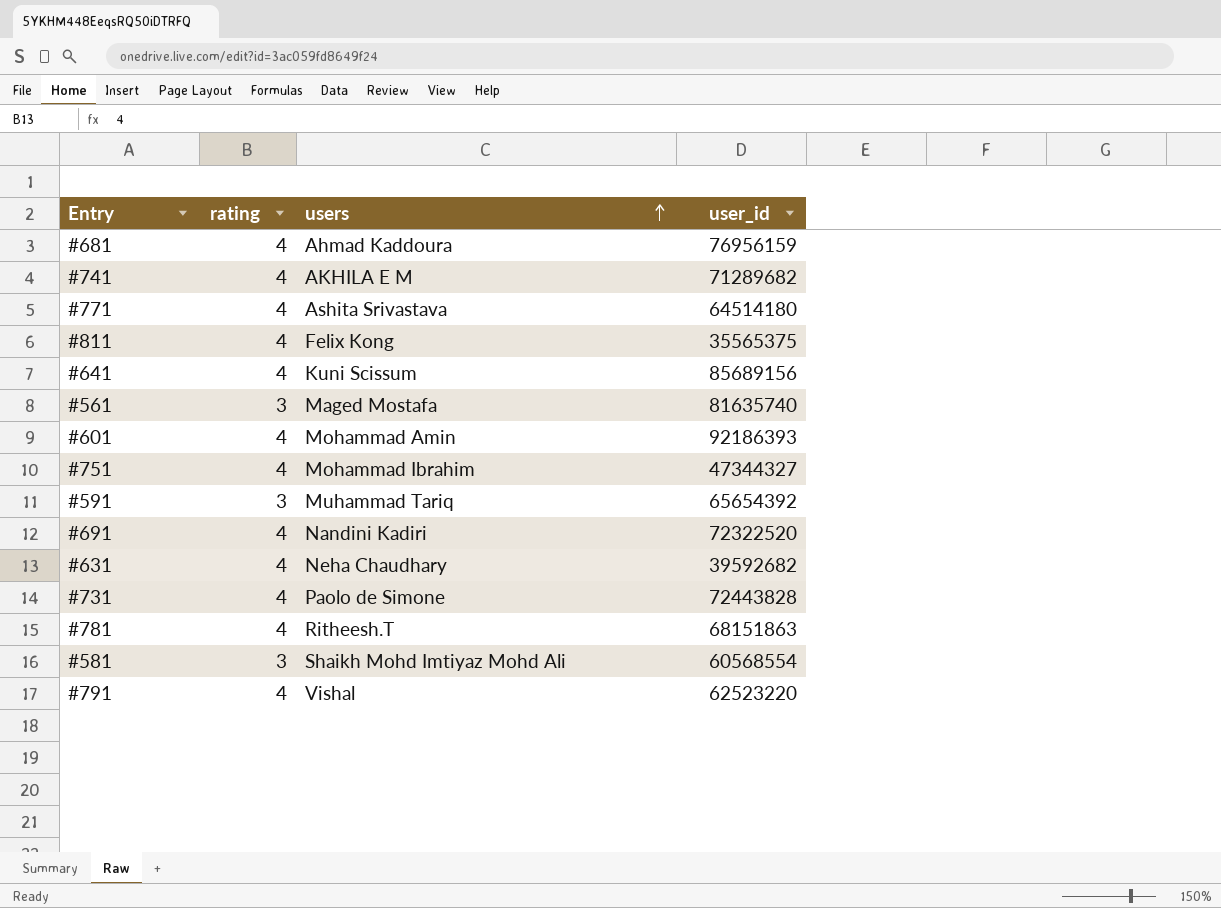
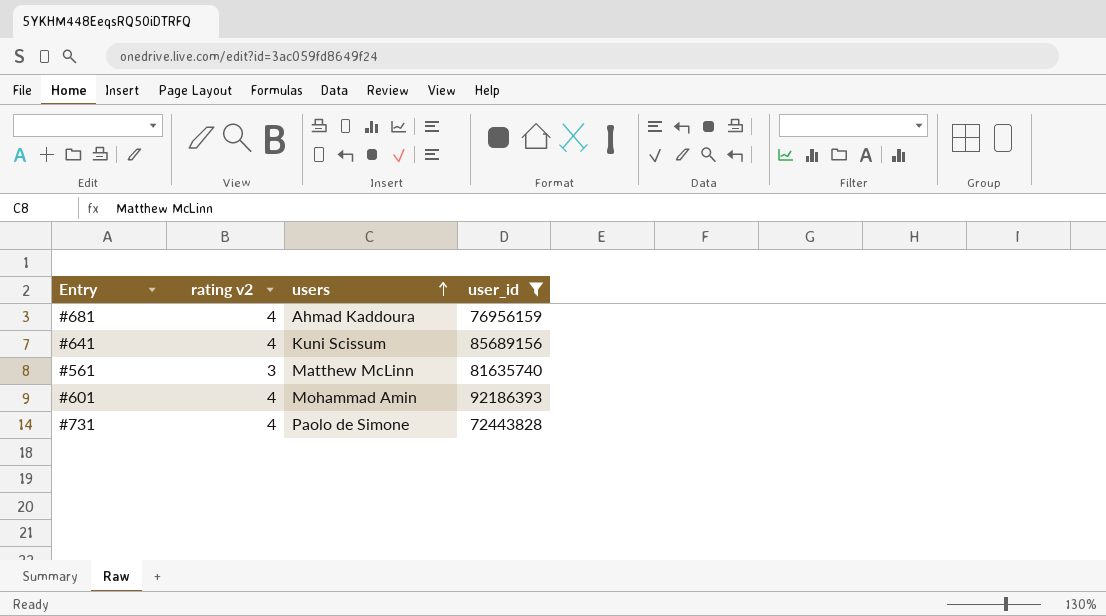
filter: none -> user_id >= 72443828
column name: rating -> rating v2
#561 | users: Maged Mostafa -> Matthew McLinn

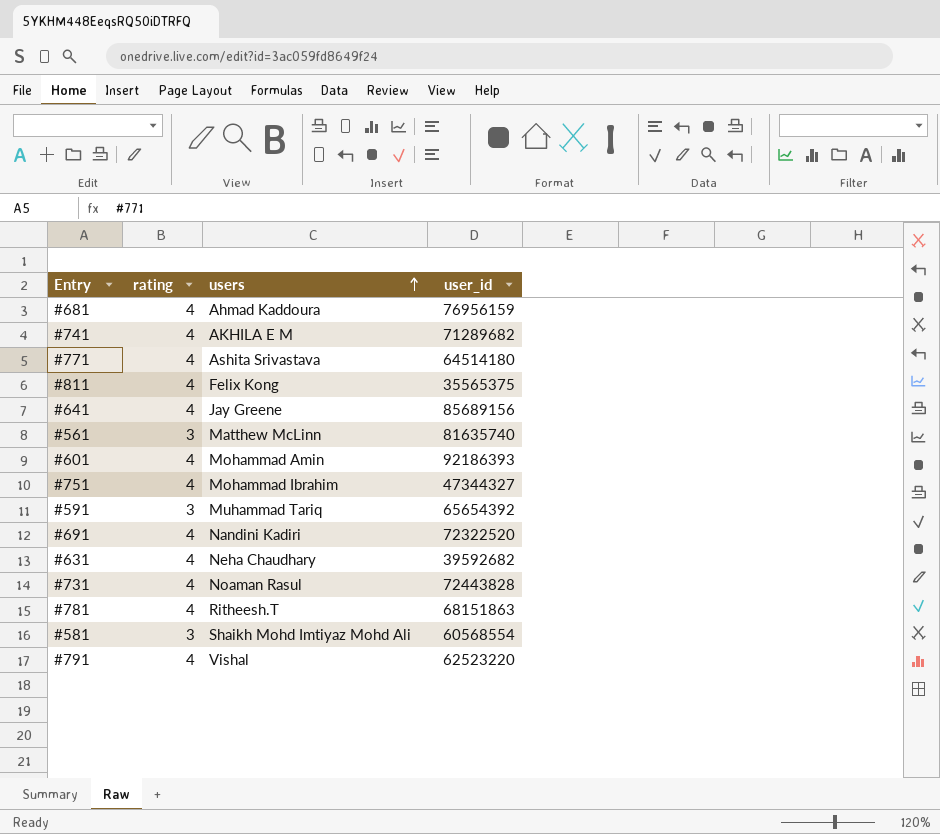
filter: user_id >= 72443828 -> none
column name: rating v2 -> rating
#641 | users: Kuni Scissum -> Jay Greene
#731 | users: Paolo de Simone -> Noaman Rasul

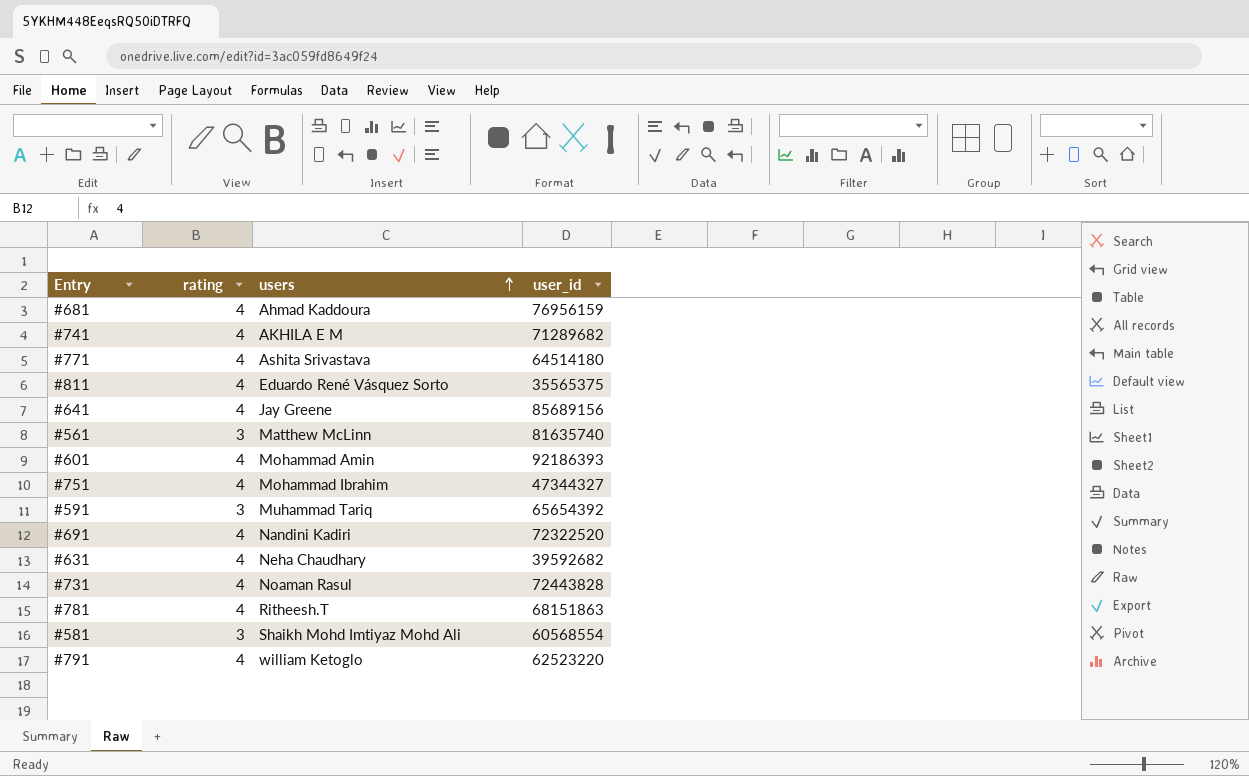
#811 | users: Felix Kong -> Eduardo René Vásquez Sorto
#791 | users: Vishal -> william Ketoglo

